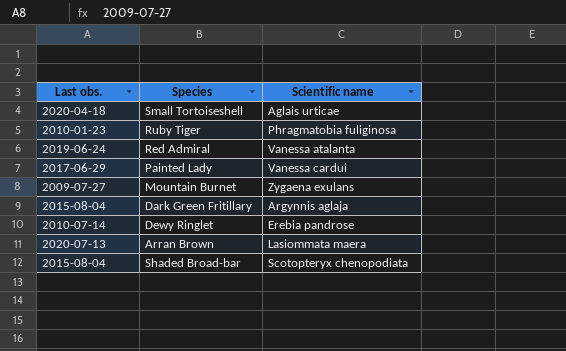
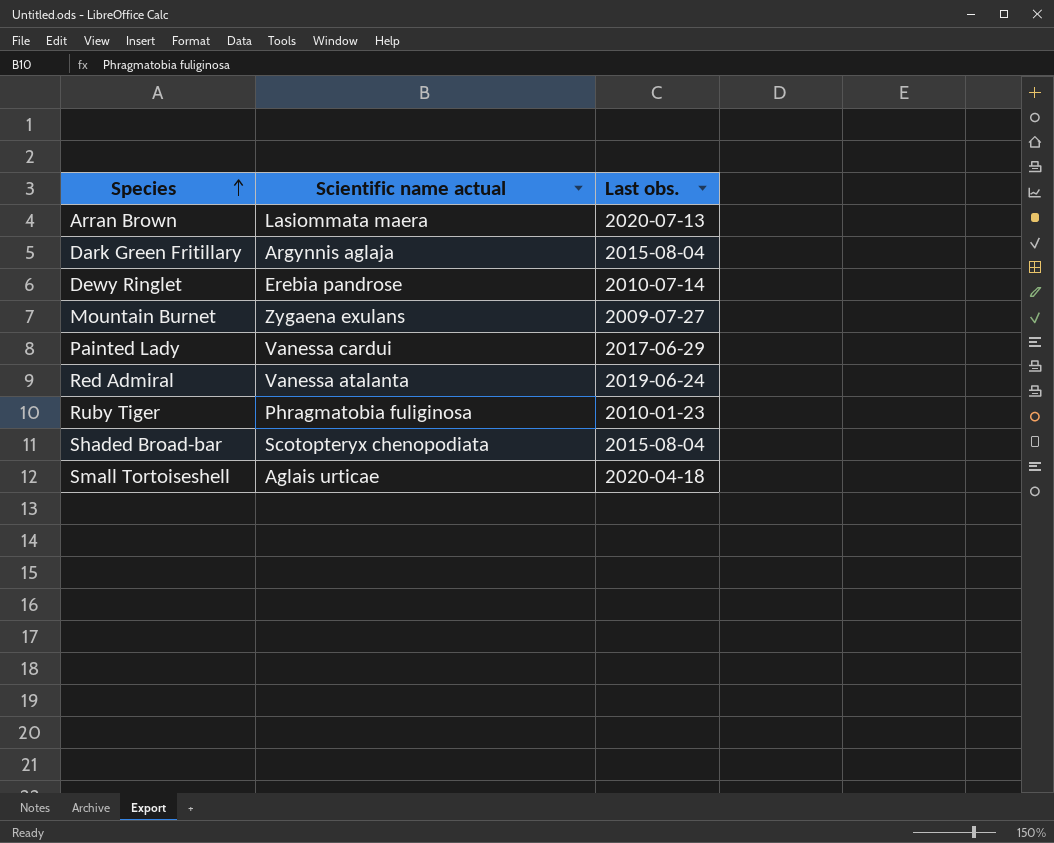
row order: none -> Species ascending
column name: Scientific name -> Scientific name actual
column Last obs. | position: 1 -> 3

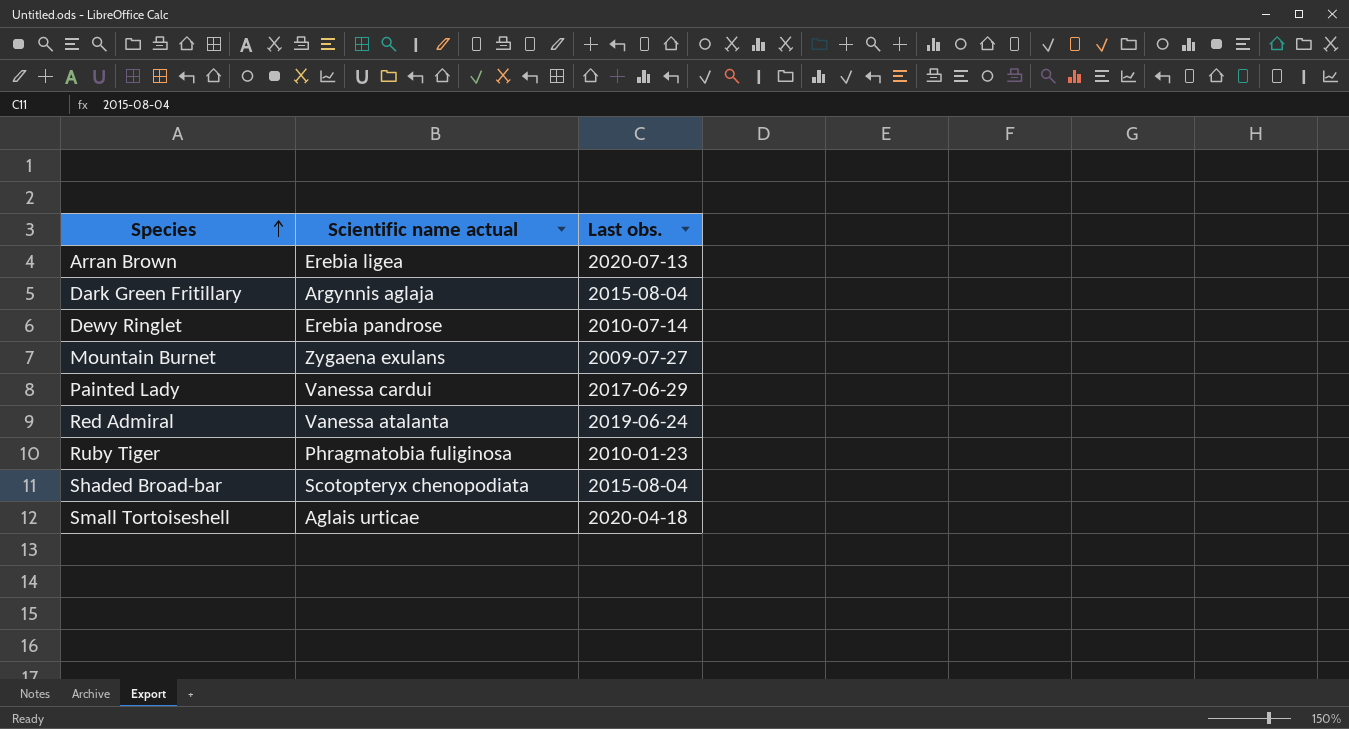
Arran Brown | Scientific name actual: Lasiommata maera -> Erebia ligea

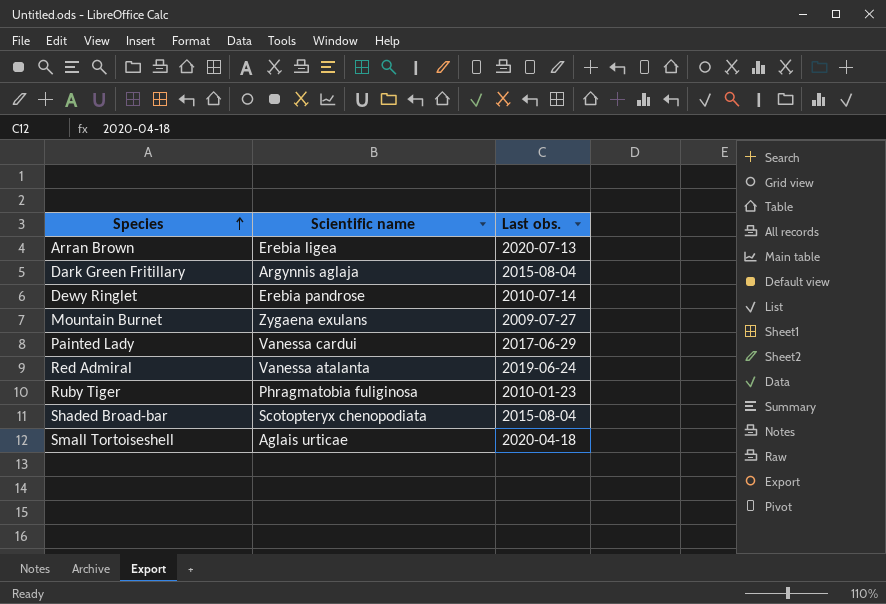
column name: Scientific name actual -> Scientific name

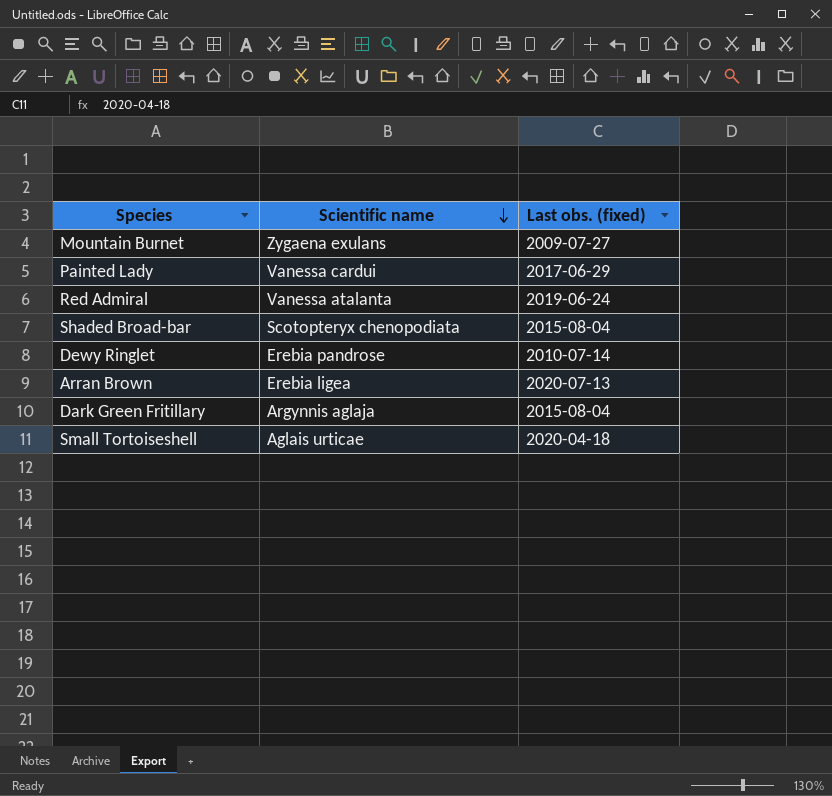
row order: Species ascending -> Scientific name descending
column name: Last obs. -> Last obs. (fixed)
row Ruby Tiger: Phragmatobia fuliginosa | 2010-01-23 -> none

